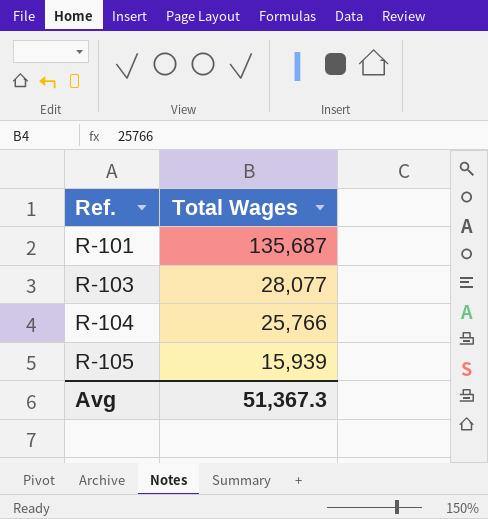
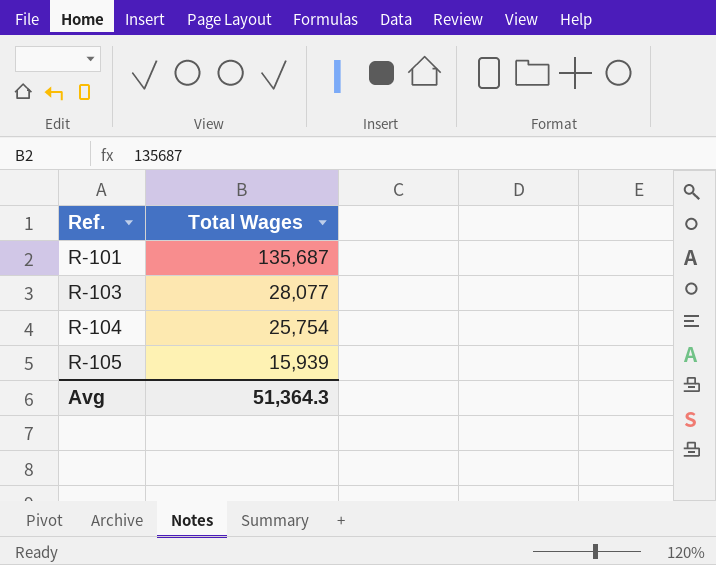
R-104 | Total Wages: 25,766 -> 25,754
Avg | Total Wages: 51,367.3 -> 51,364.3

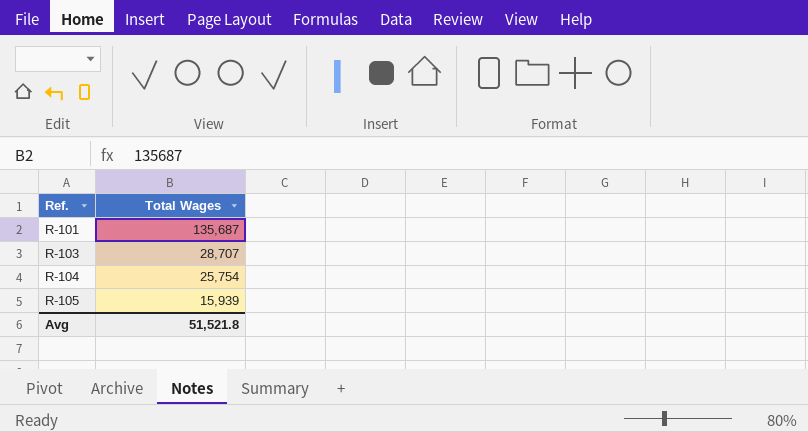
R-103 | Total Wages: 28,077 -> 28,707
Avg | Total Wages: 51,364.3 -> 51,521.8

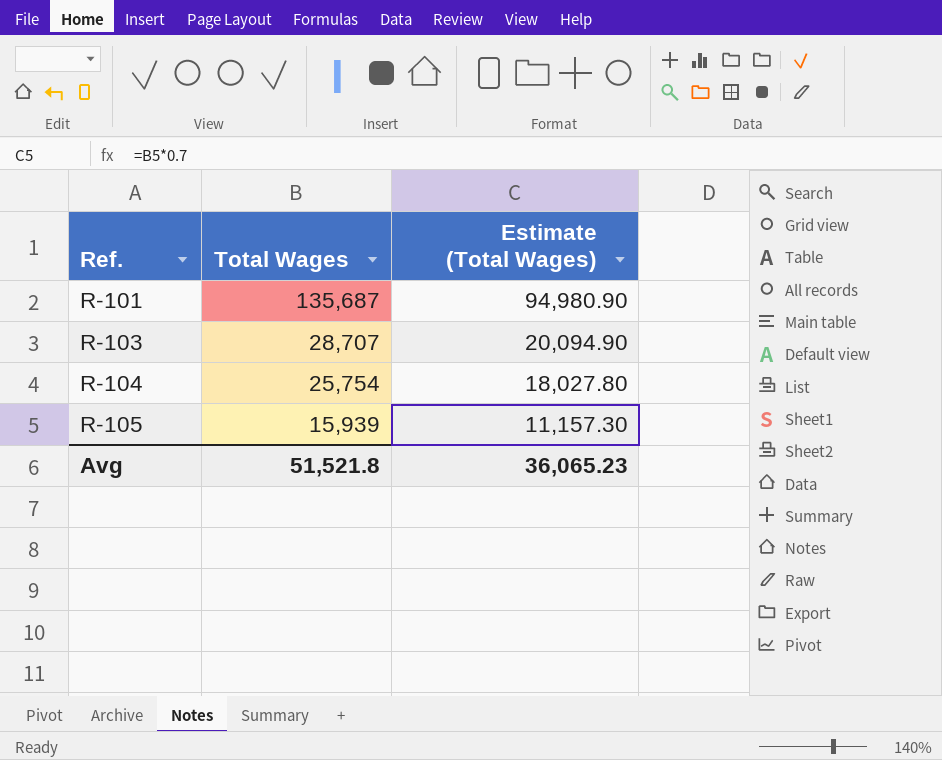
column Estimate (Total Wages) | formula: none -> [Total Wages] * 0.7

